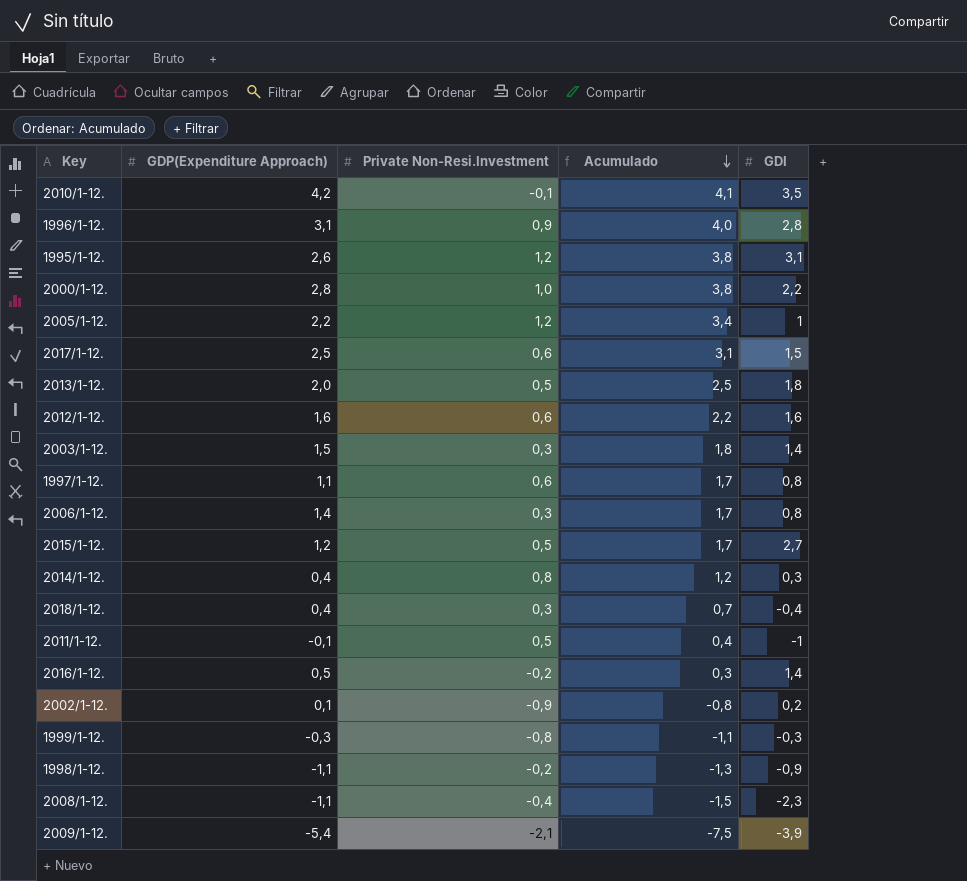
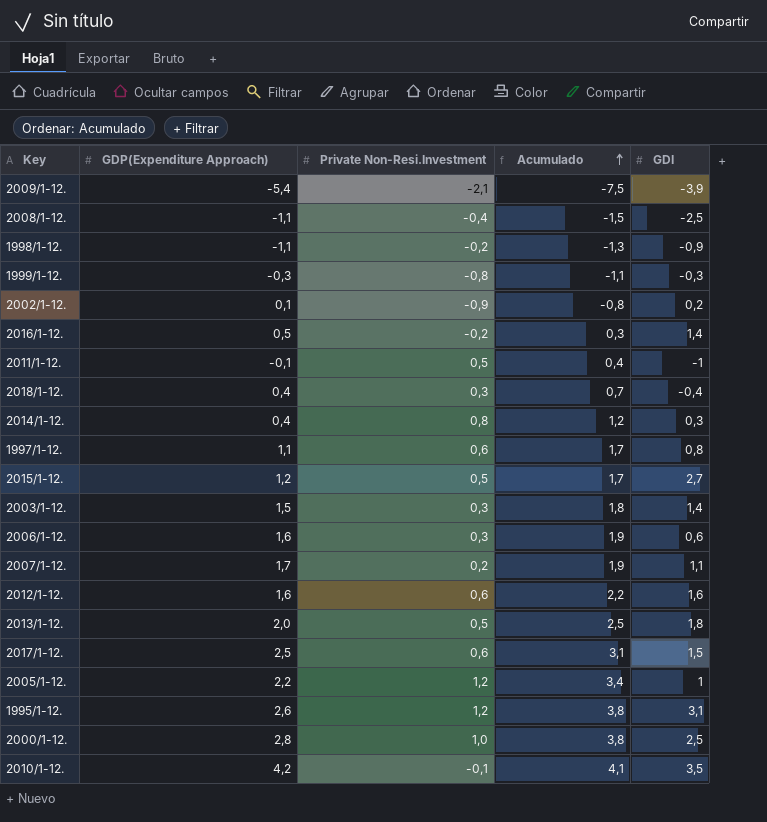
row order: Acumulado descending -> Acumulado ascending
row 1996/1-12.: 3,1 | 0,9 | 4,0 | 2,8 -> none
2008/1-12. | GDI: -2,3 -> -2,5
2006/1-12. | GDP(Expenditure Approach): 1,4 -> 1,6
2006/1-12. | Acumulado: 1,7 -> 1,9
2006/1-12. | GDI: 0,8 -> 0,6
row 2007/1-12.: none -> 1,7 | 0,2 | 1,9 | 1,1
2000/1-12. | GDI: 2,2 -> 2,5

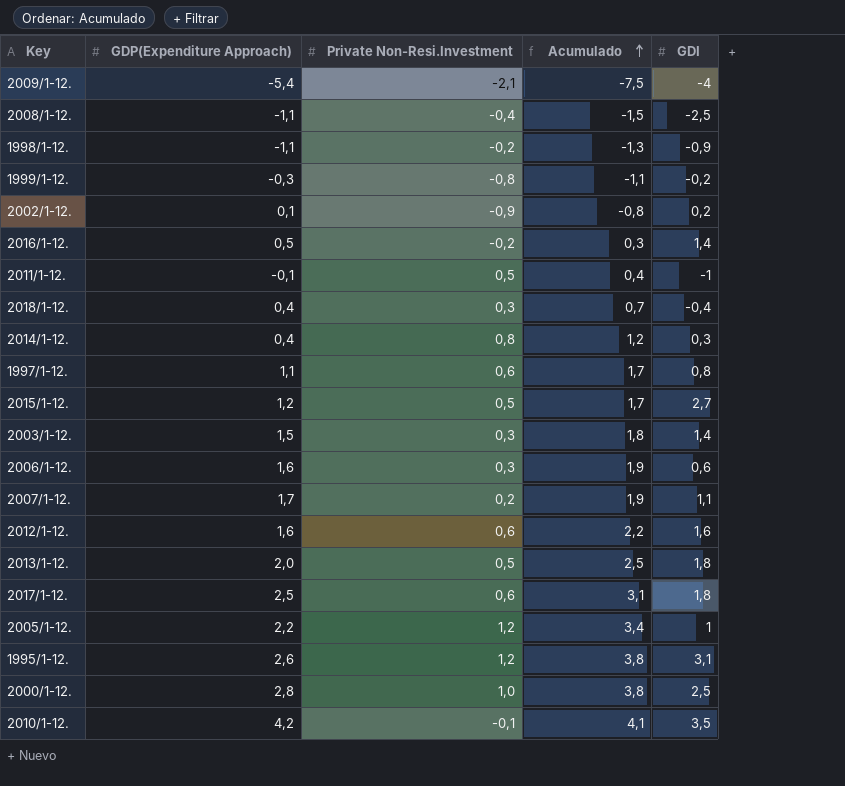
2009/1-12. | GDI: -3,9 -> -4
1999/1-12. | GDI: -0,3 -> -0,2
2017/1-12. | GDI: 1,5 -> 1,8

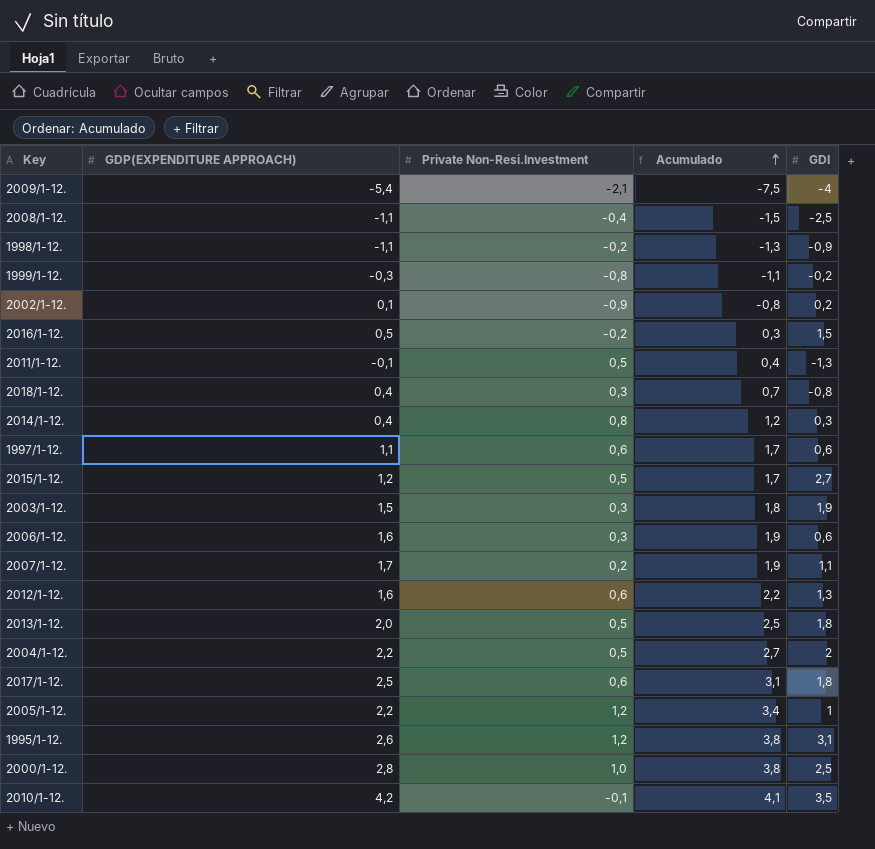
column name: GDP(Expenditure Approach) -> GDP(EXPENDITURE APPROACH)
2016/1-12. | GDI: 1,4 -> 1,5
2011/1-12. | GDI: -1 -> -1,3
2018/1-12. | GDI: -0,4 -> -0,8
1997/1-12. | GDI: 0,8 -> 0,6
2003/1-12. | GDI: 1,4 -> 1,9
2012/1-12. | GDI: 1,6 -> 1,3
row 2004/1-12.: none -> 2,2 | 0,5 | 2,7 | 2

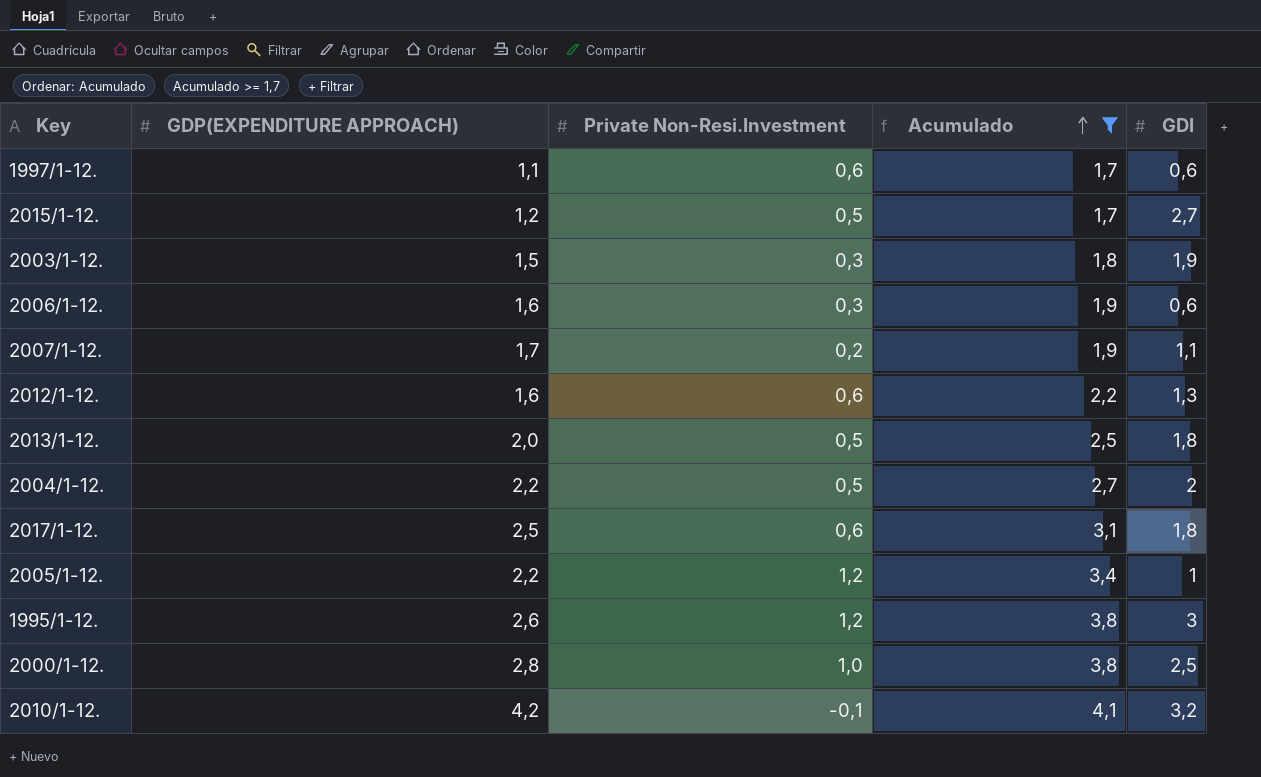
filter: none -> Acumulado >= 1,7
1995/1-12. | GDI: 3,1 -> 3
2010/1-12. | GDI: 3,5 -> 3,2

